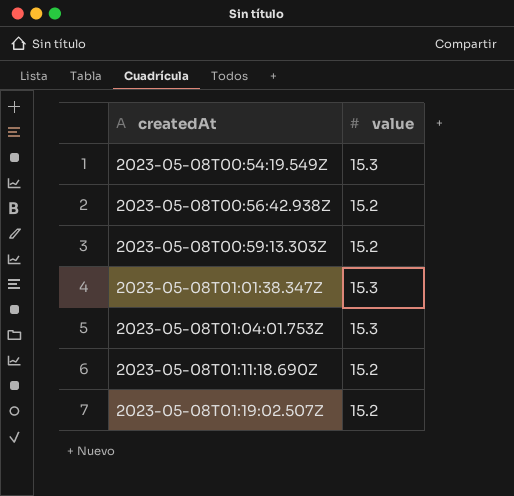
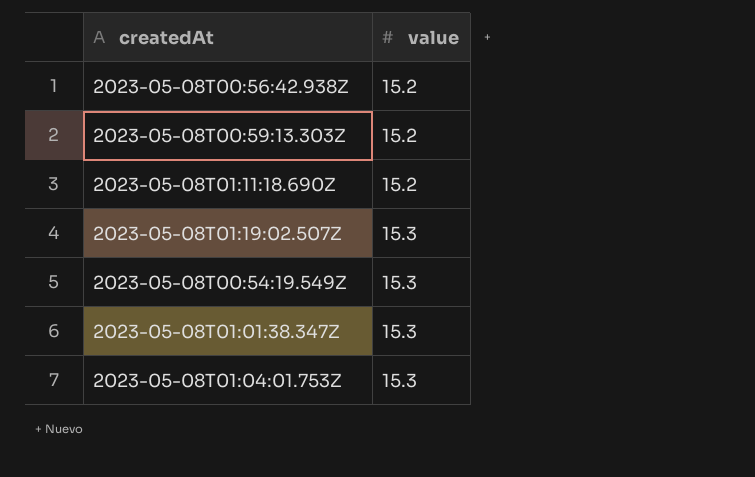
row order: createdAt ascending -> value ascending
2023-05-08T01:19:02.507Z | value: 15.2 -> 15.3

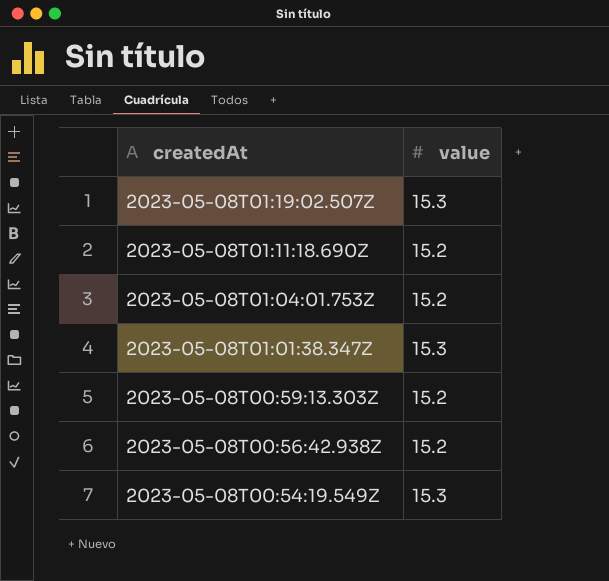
row order: value ascending -> createdAt descending
2023-05-08T01:04:01.753Z | value: 15.3 -> 15.2

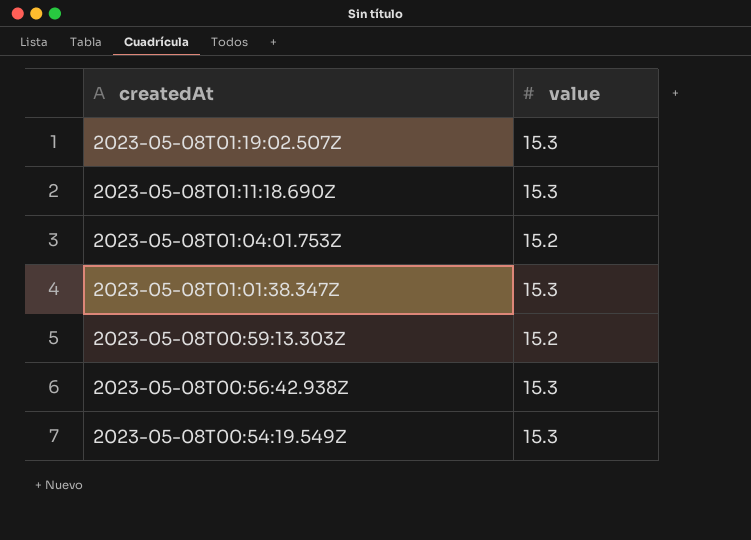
2023-05-08T01:11:18.690Z | value: 15.2 -> 15.3
2023-05-08T00:56:42.938Z | value: 15.2 -> 15.3

